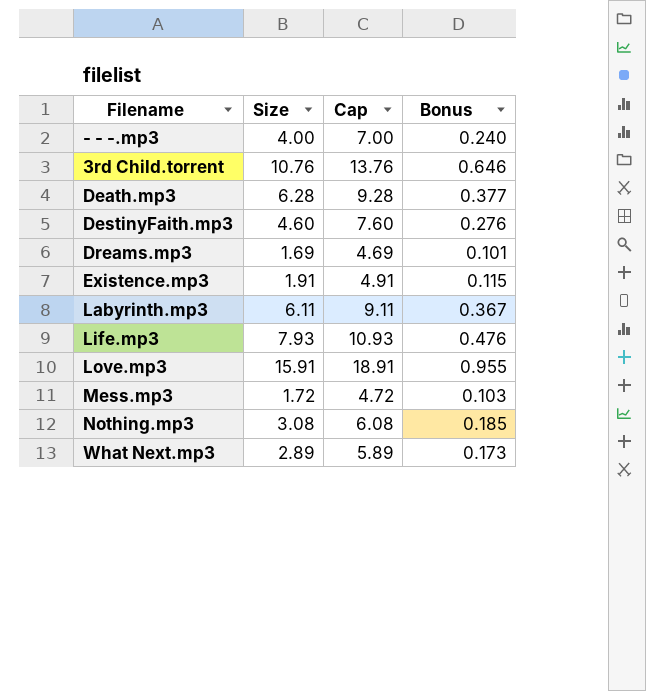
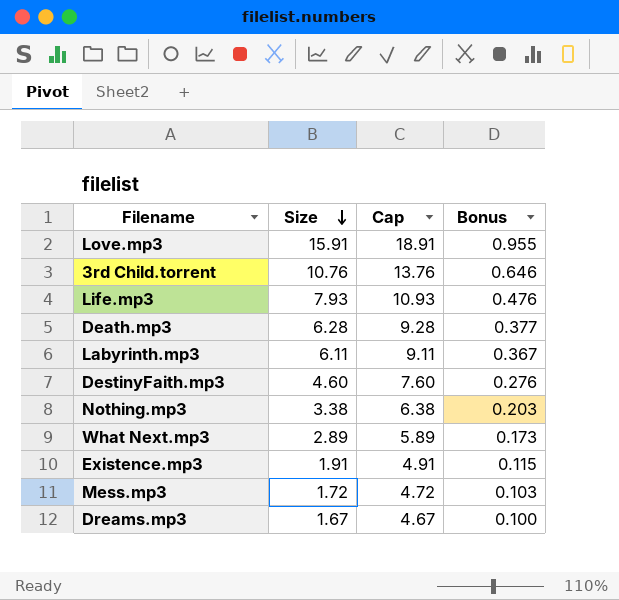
row order: none -> Size descending
row - - -.mp3: 4.00 | 7.00 | 0.240 -> none
Nothing.mp3 | Size: 3.08 -> 3.38
Nothing.mp3 | Cap: 6.08 -> 6.38
Nothing.mp3 | Bonus: 0.185 -> 0.203
Dreams.mp3 | Size: 1.69 -> 1.67
Dreams.mp3 | Cap: 4.69 -> 4.67
Dreams.mp3 | Bonus: 0.101 -> 0.100

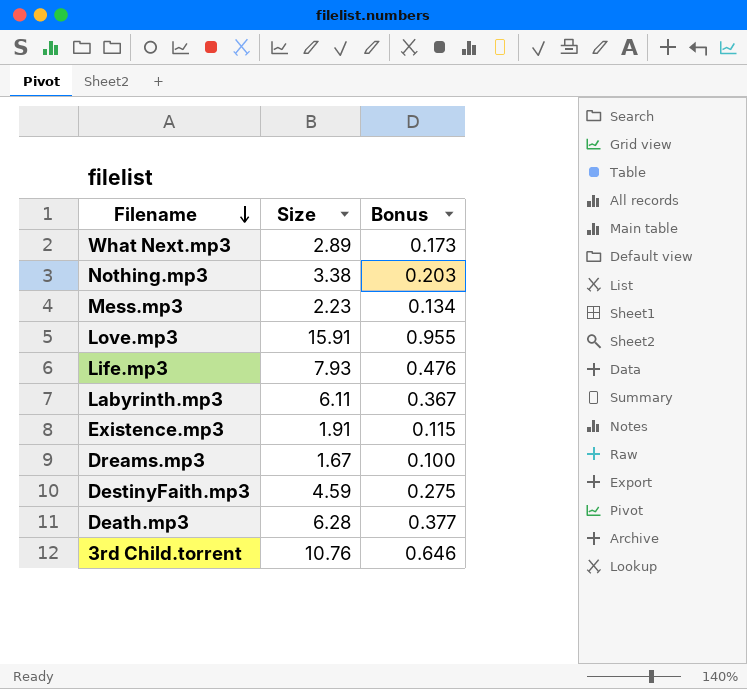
row order: Size descending -> Filename descending
column Cap | formula: [Size] + 3 -> none
Mess.mp3 | Size: 1.72 -> 2.23
Mess.mp3 | Bonus: 0.103 -> 0.134
DestinyFaith.mp3 | Size: 4.60 -> 4.59
DestinyFaith.mp3 | Bonus: 0.276 -> 0.275

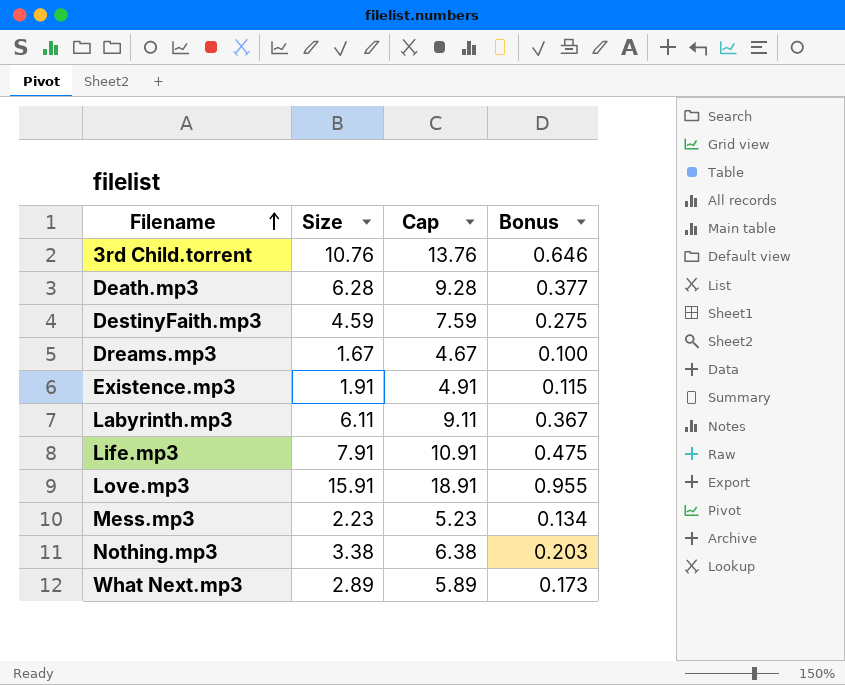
row order: Filename descending -> Filename ascending
column Cap | formula: none -> [Size] + 3
Life.mp3 | Size: 7.93 -> 7.91
Life.mp3 | Bonus: 0.476 -> 0.475

